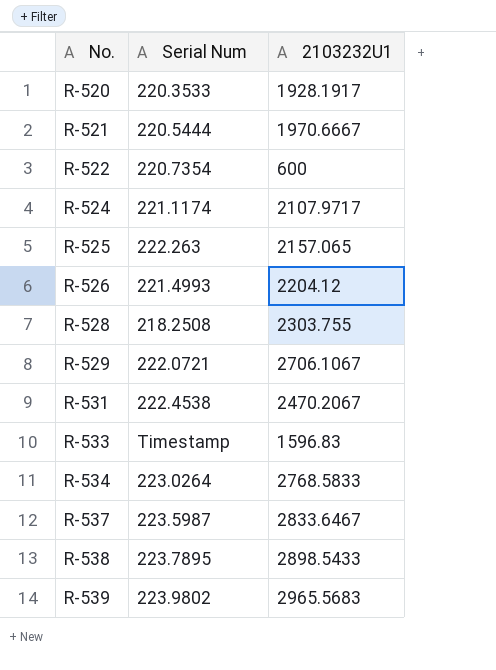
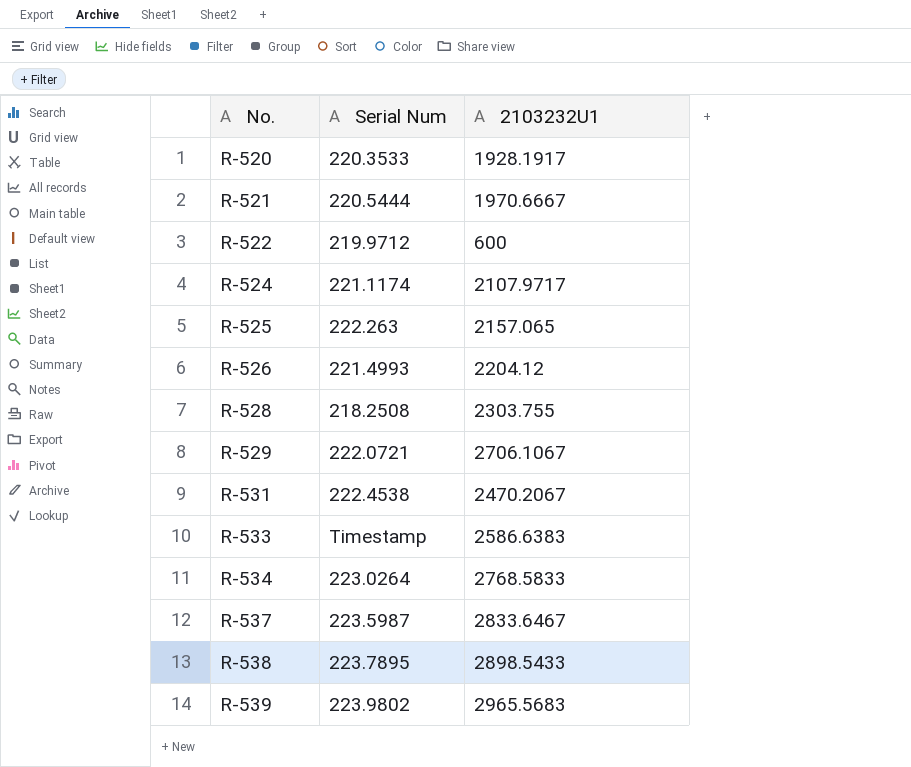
R-522 | Serial Num: 220.7354 -> 219.9712
R-533 | 2103232U1: 1596.83 -> 2586.6383

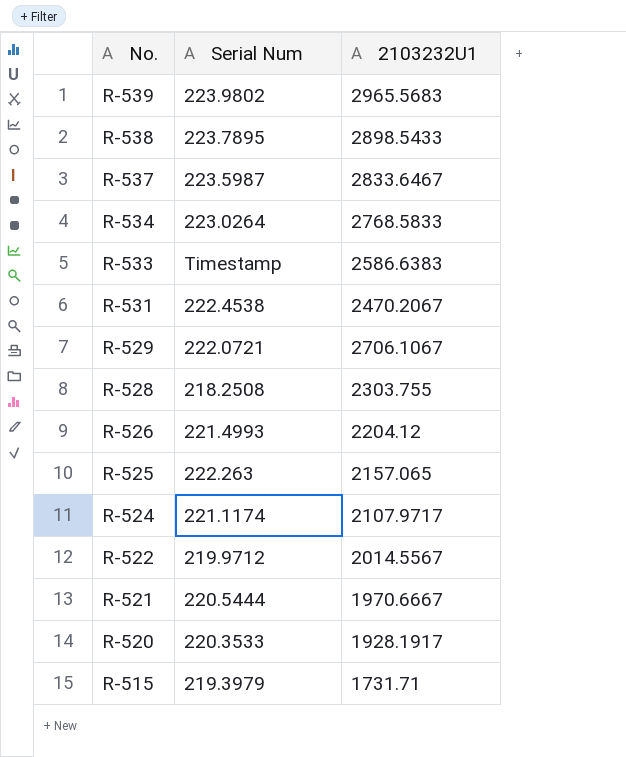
row order: No. ascending -> No. descending
R-522 | 2103232U1: 600 -> 2014.5567
row R-515: none -> 219.3979 | 1731.71

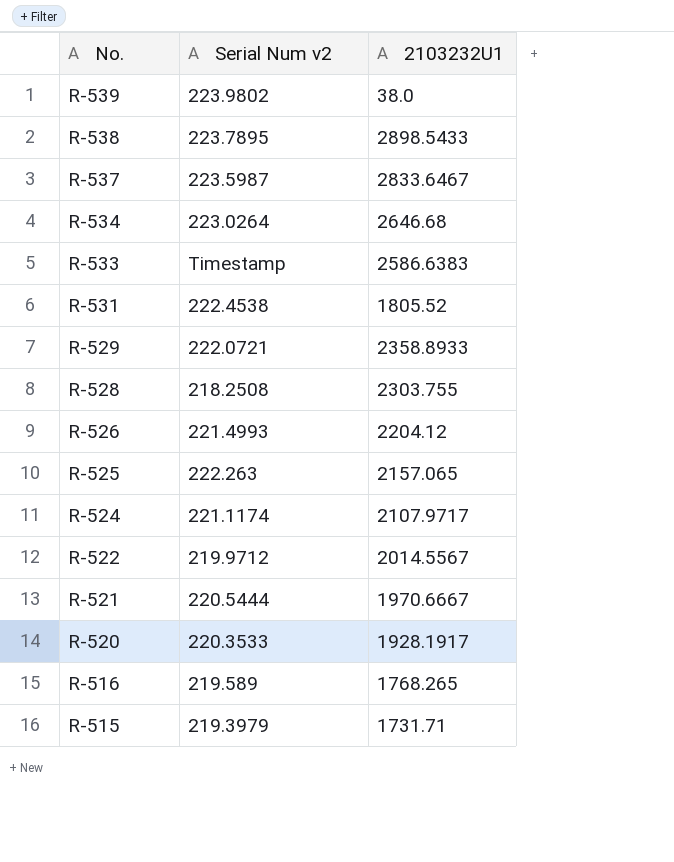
column name: Serial Num -> Serial Num v2
R-539 | 2103232U1: 2965.5683 -> 38.0
R-534 | 2103232U1: 2768.5833 -> 2646.68
R-531 | 2103232U1: 2470.2067 -> 1805.52
R-529 | 2103232U1: 2706.1067 -> 2358.8933
row R-516: none -> 219.589 | 1768.265

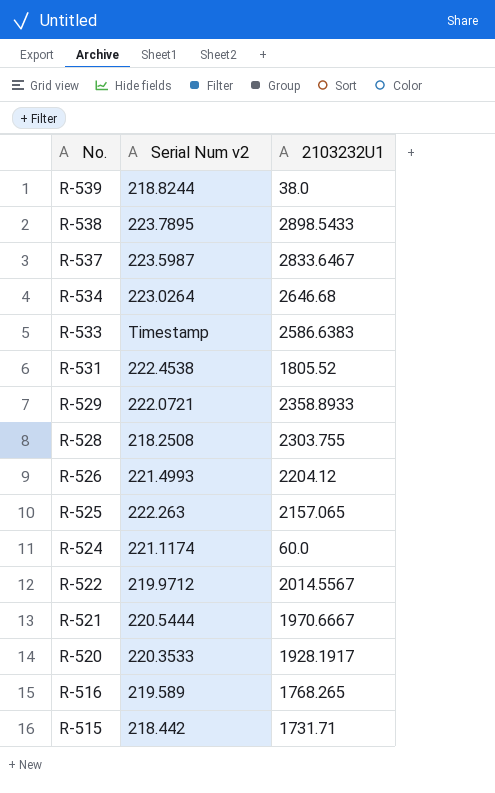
R-539 | Serial Num v2: 223.9802 -> 218.8244
R-524 | 2103232U1: 2107.9717 -> 60.0
R-515 | Serial Num v2: 219.3979 -> 218.442

